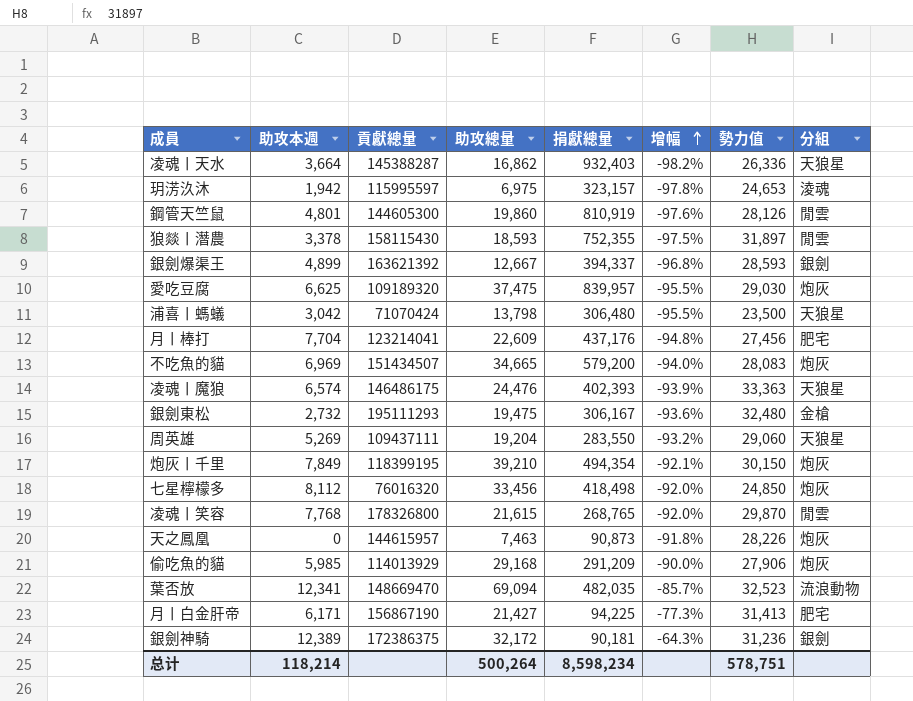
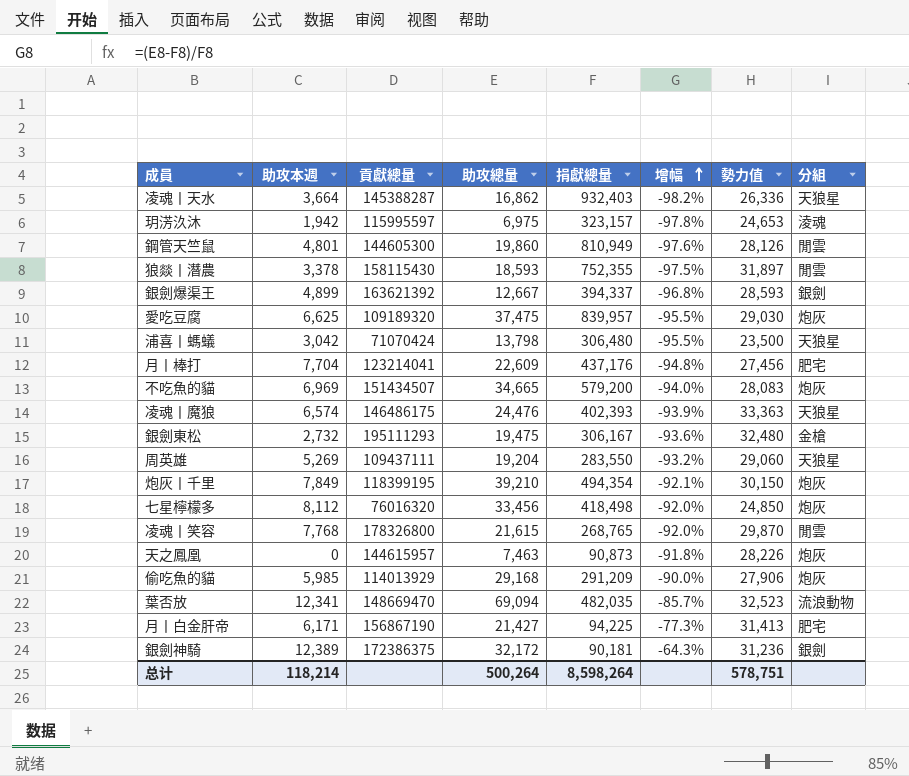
鋼管天竺鼠 | 捐獻總量: 810,919 -> 810,949
总计 | 捐獻總量: 8,598,234 -> 8,598,264

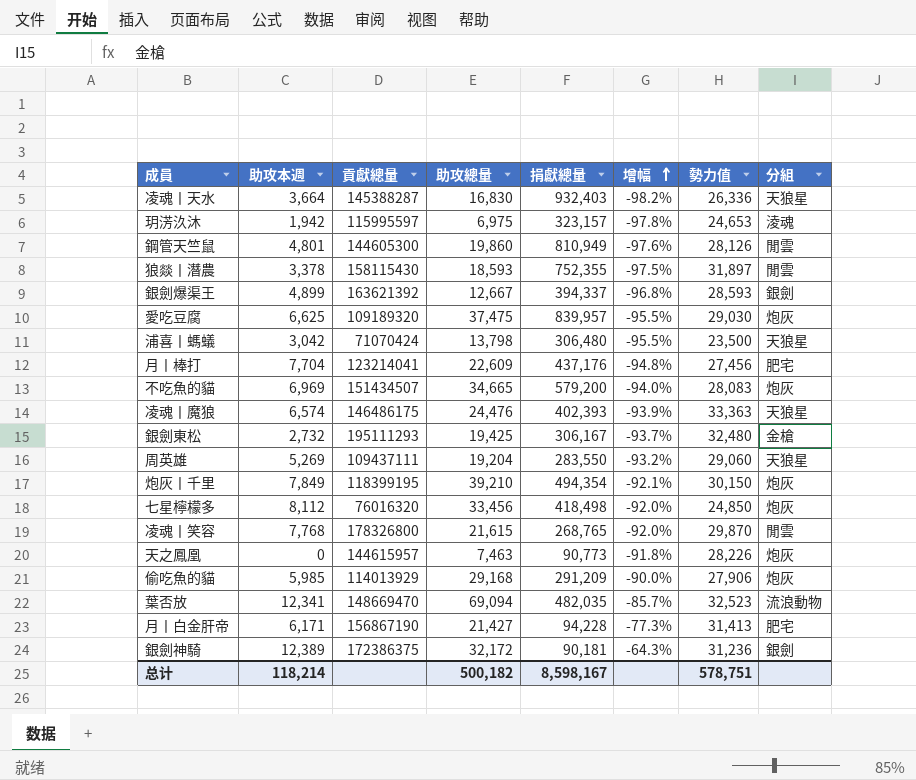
凌魂丨天水 | 助攻總量: 16,862 -> 16,830
銀劍東松 | 助攻總量: 19,475 -> 19,425
銀劍東松 | 增幅: -93.6% -> -93.7%
天之鳳凰 | 捐獻總量: 90,873 -> 90,773
月丨白金肝帝 | 捐獻總量: 94,225 -> 94,228
总计 | 助攻總量: 500,264 -> 500,182
总计 | 捐獻總量: 8,598,264 -> 8,598,167

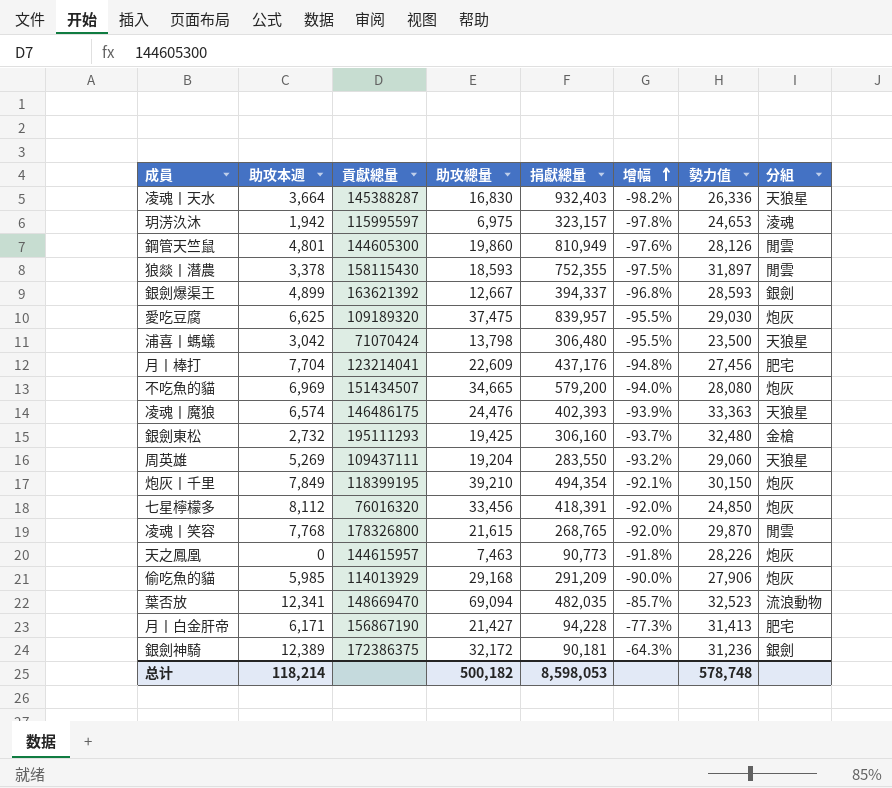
不吃魚的貓 | 勢力值: 28,083 -> 28,080
銀劍東松 | 捐獻總量: 306,167 -> 306,160
七星檸檬多 | 捐獻總量: 418,498 -> 418,391
总计 | 捐獻總量: 8,598,167 -> 8,598,053
总计 | 勢力值: 578,751 -> 578,748

